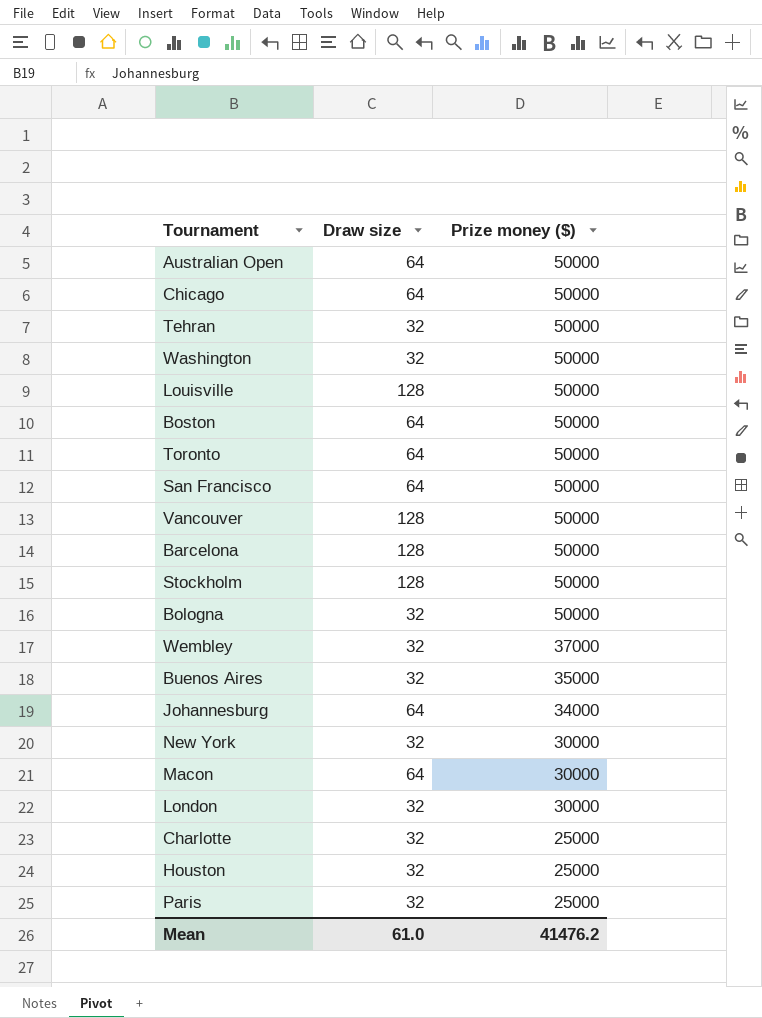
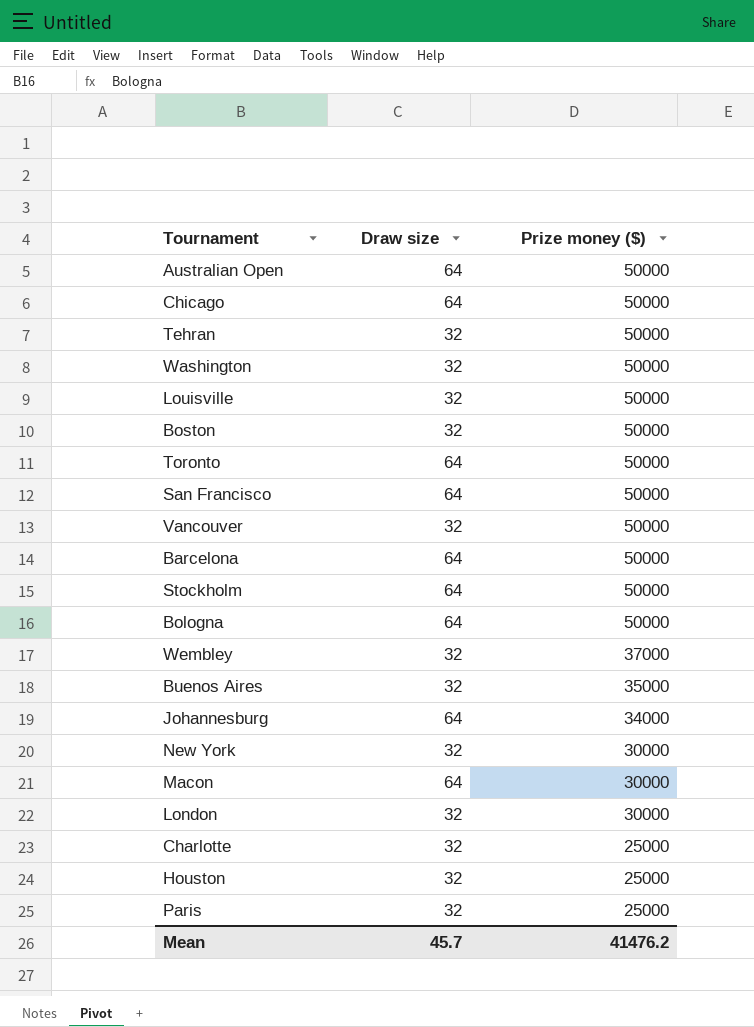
Louisville | Draw size: 128 -> 32
Boston | Draw size: 64 -> 32
Vancouver | Draw size: 128 -> 32
Barcelona | Draw size: 128 -> 64
Stockholm | Draw size: 128 -> 64
Bologna | Draw size: 32 -> 64
Mean | Draw size: 61.0 -> 45.7

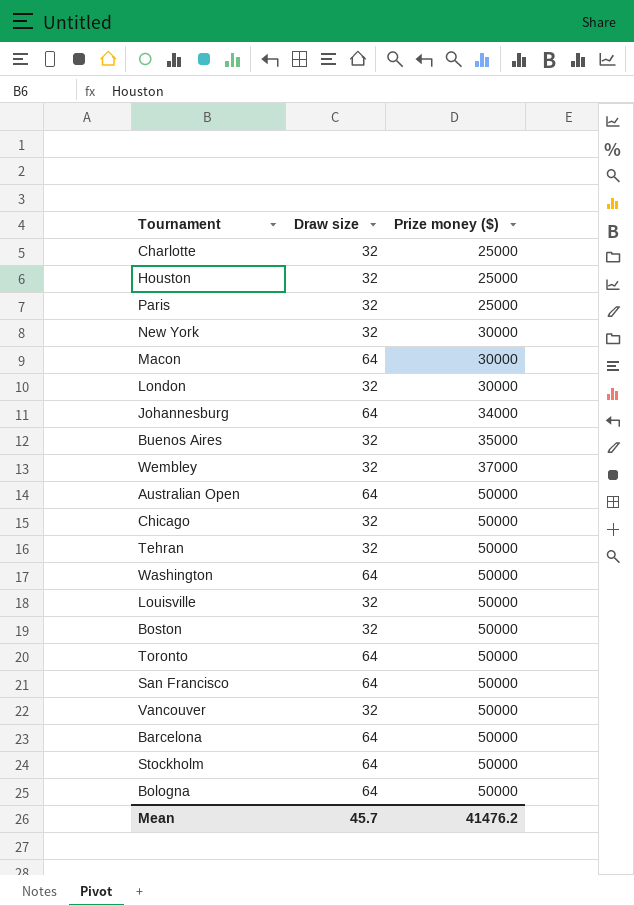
row order: Prize money ($) descending -> Prize money ($) ascending
Chicago | Draw size: 64 -> 32
Washington | Draw size: 32 -> 64

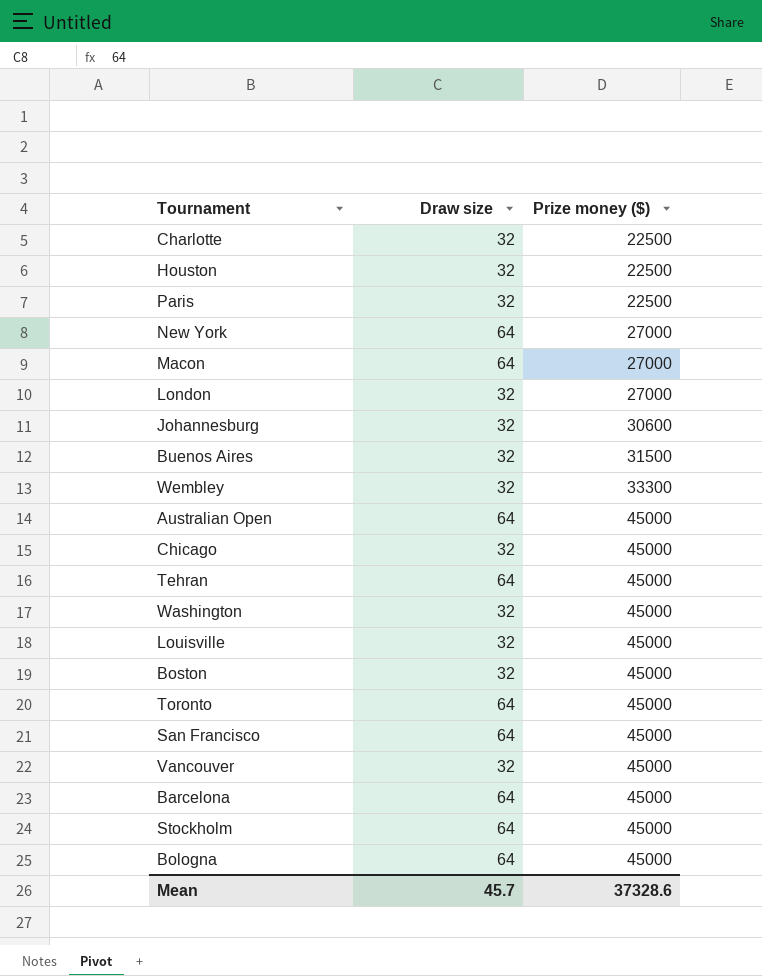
Charlotte | Prize money ($): 25000 -> 22500
Houston | Prize money ($): 25000 -> 22500
Paris | Prize money ($): 25000 -> 22500
New York | Draw size: 32 -> 64
New York | Prize money ($): 30000 -> 27000
Macon | Prize money ($): 30000 -> 27000
London | Prize money ($): 30000 -> 27000
Johannesburg | Draw size: 64 -> 32
Johannesburg | Prize money ($): 34000 -> 30600
Buenos Aires | Prize money ($): 35000 -> 31500
Wembley | Prize money ($): 37000 -> 33300
Australian Open | Prize money ($): 50000 -> 45000
Chicago | Prize money ($): 50000 -> 45000
Tehran | Draw size: 32 -> 64
Tehran | Prize money ($): 50000 -> 45000
Washington | Draw size: 64 -> 32
Washington | Prize money ($): 50000 -> 45000
Louisville | Prize money ($): 50000 -> 45000
Boston | Prize money ($): 50000 -> 45000
Toronto | Prize money ($): 50000 -> 45000
San Francisco | Prize money ($): 50000 -> 45000
Vancouver | Prize money ($): 50000 -> 45000
Barcelona | Prize money ($): 50000 -> 45000
Stockholm | Prize money ($): 50000 -> 45000
Bologna | Prize money ($): 50000 -> 45000
Mean | Prize money ($): 41476.2 -> 37328.6

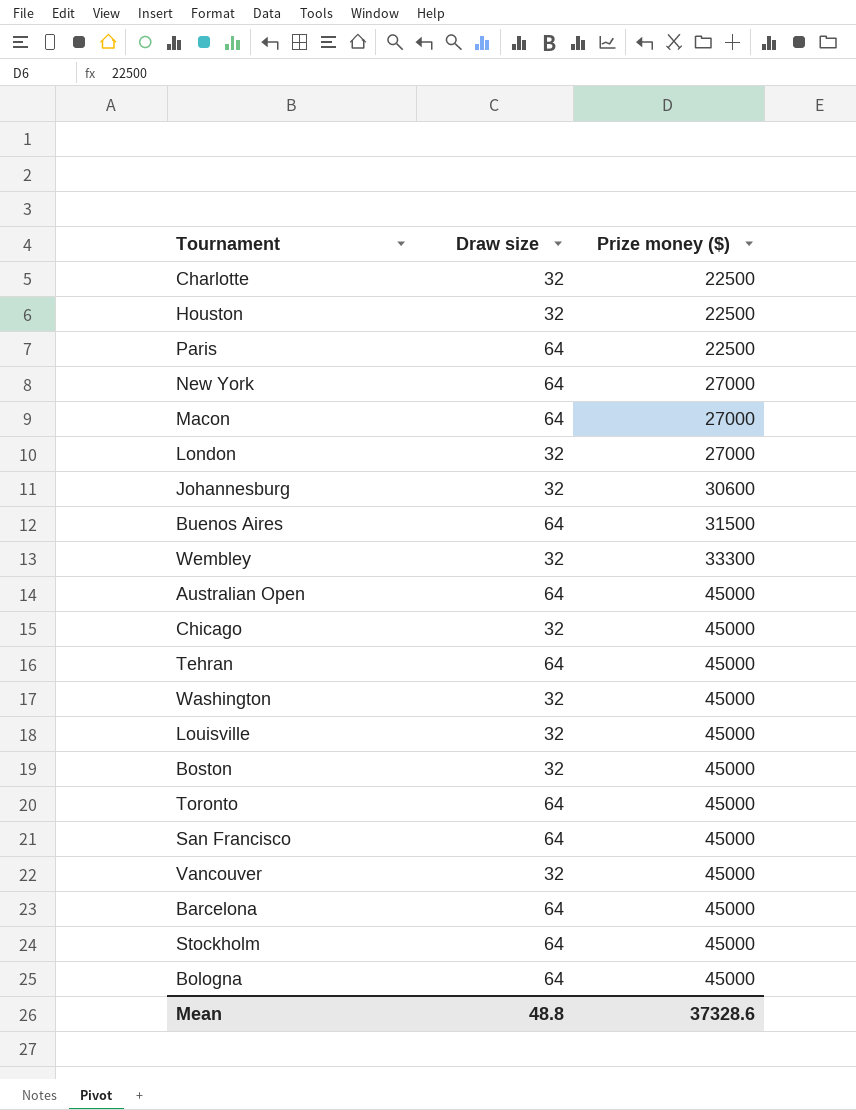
Paris | Draw size: 32 -> 64
Buenos Aires | Draw size: 32 -> 64
Mean | Draw size: 45.7 -> 48.8

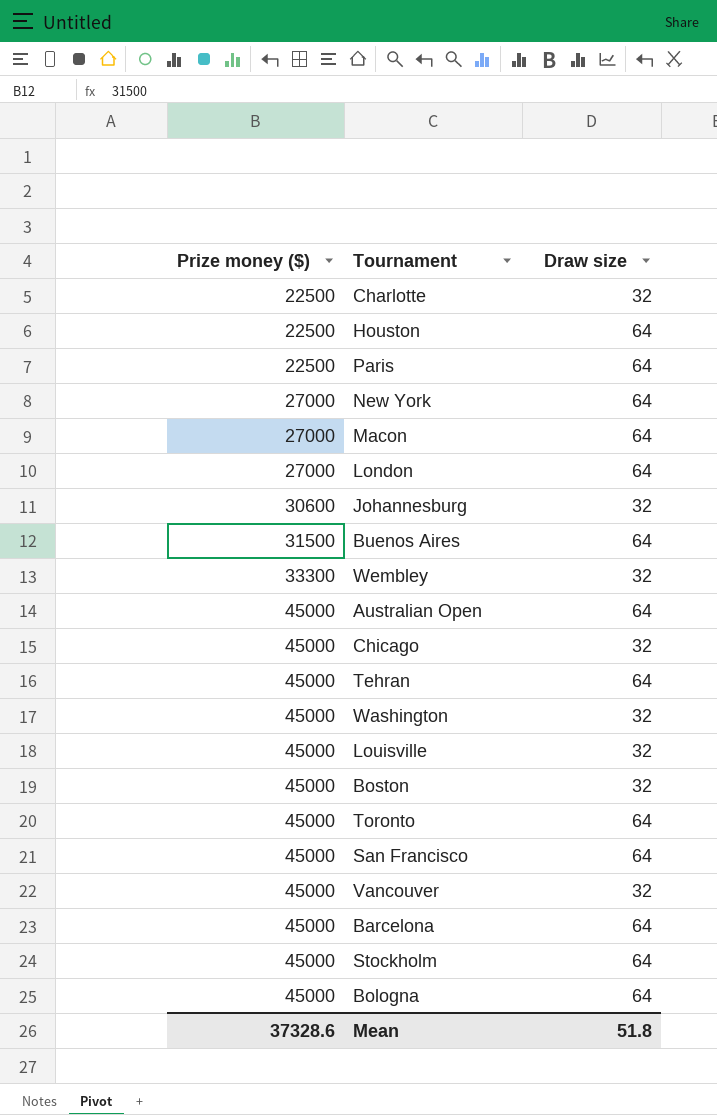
column Prize money ($) | position: 3 -> 1
Houston | Draw size: 32 -> 64
London | Draw size: 32 -> 64
Mean | Draw size: 48.8 -> 51.8

